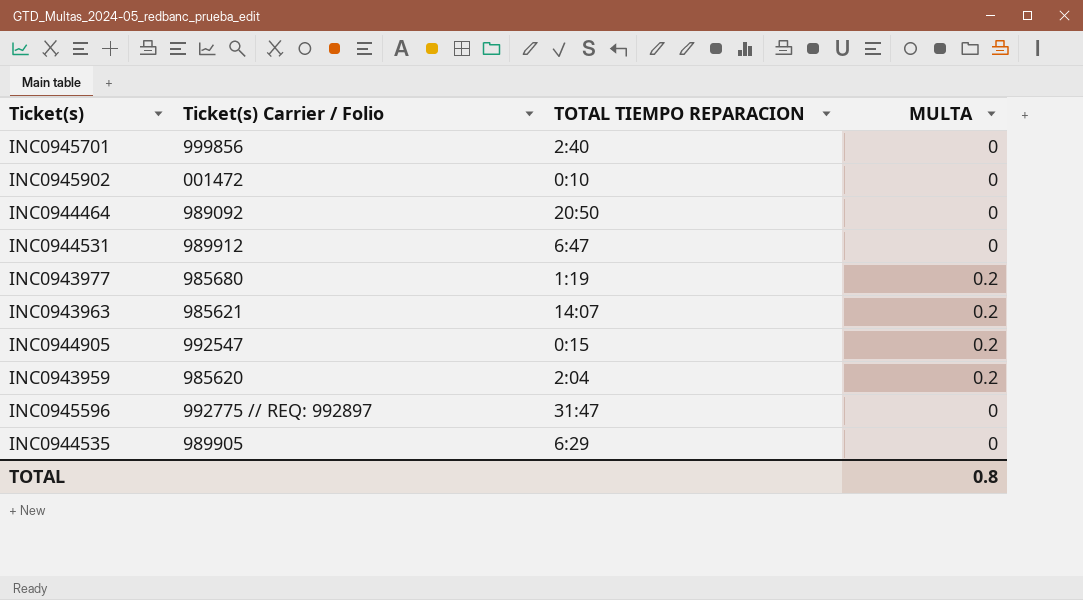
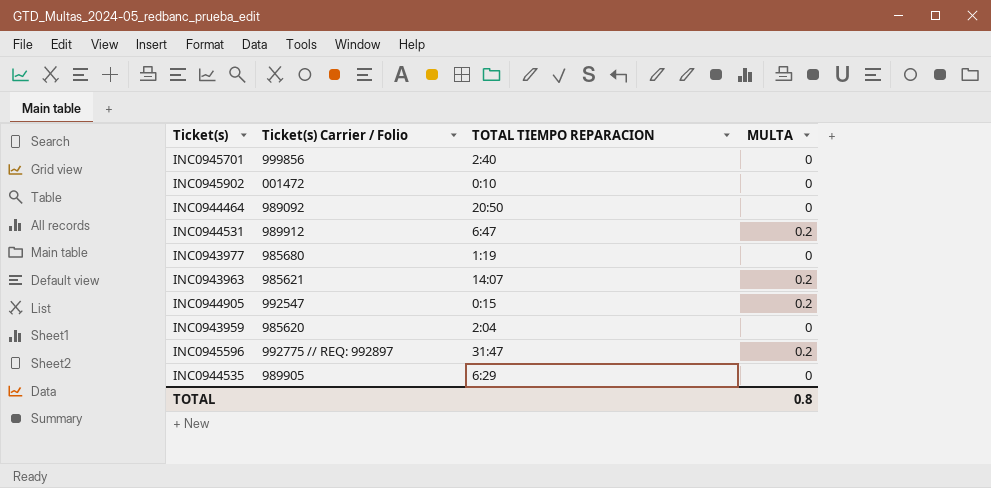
INC0944531 | MULTA: 0 -> 0.2
INC0943977 | MULTA: 0.2 -> 0
INC0943959 | MULTA: 0.2 -> 0
INC0945596 | MULTA: 0 -> 0.2

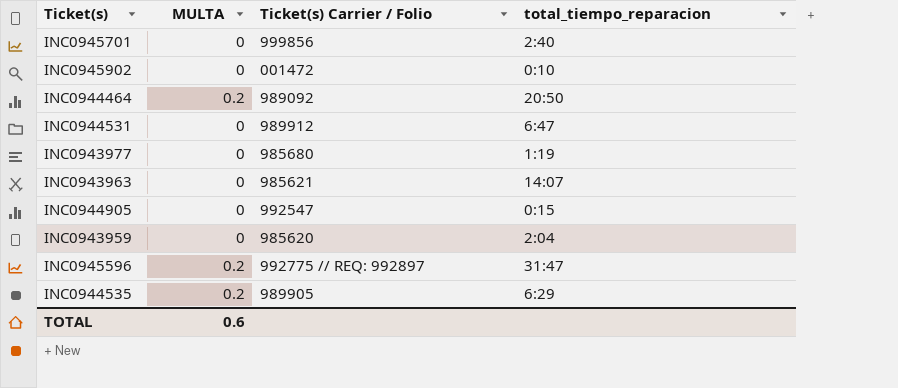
column MULTA | position: 4 -> 2
column name: TOTAL TIEMPO REPARACION -> total_tiempo_reparacion
INC0944464 | MULTA: 0 -> 0.2
INC0944531 | MULTA: 0.2 -> 0
INC0943963 | MULTA: 0.2 -> 0
INC0944905 | MULTA: 0.2 -> 0
INC0944535 | MULTA: 0 -> 0.2
TOTAL | MULTA: 0.8 -> 0.6

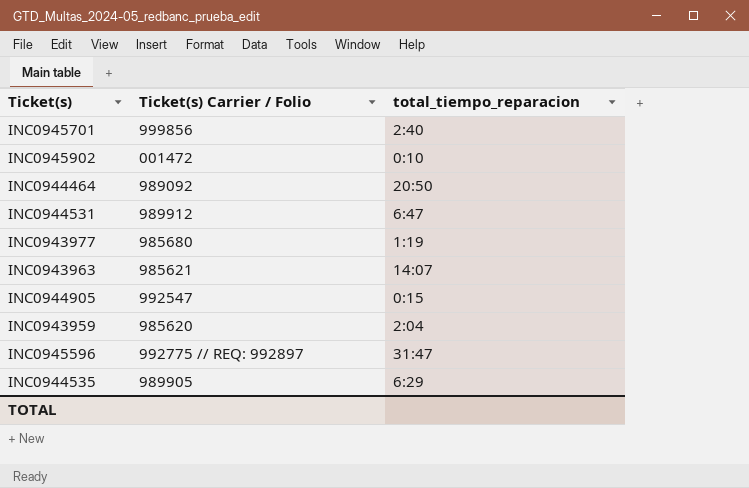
column MULTA | position: 2 -> none

